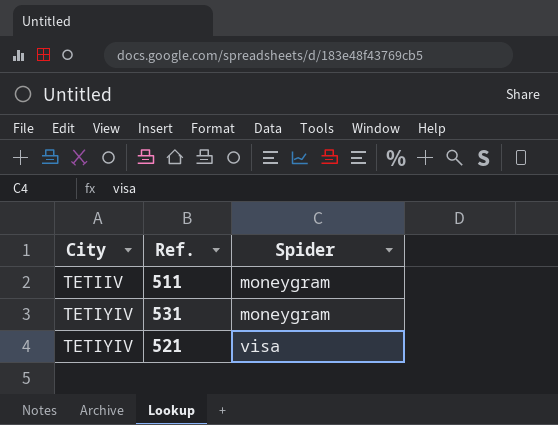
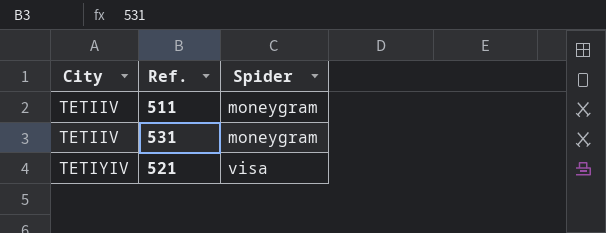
531 | City: TETIYIV -> TETIIV

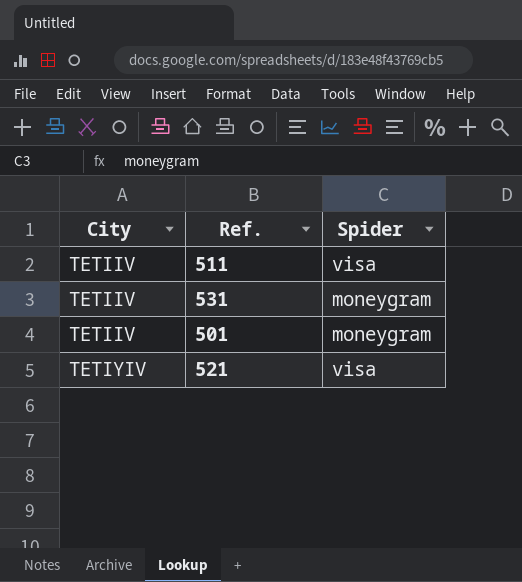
511 | Spider: moneygram -> visa
row 501: none -> TETIIV | moneygram

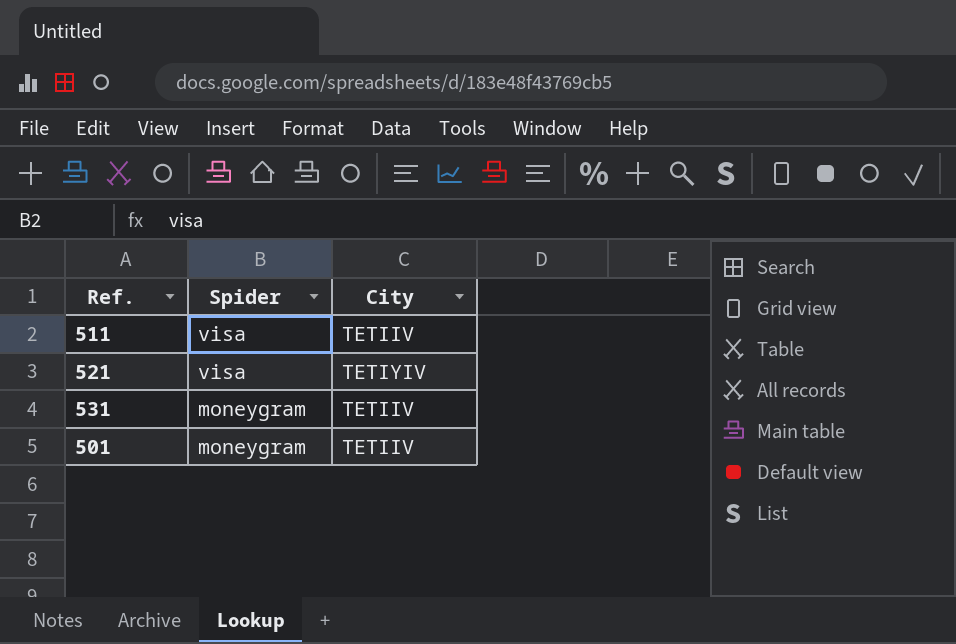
row order: City ascending -> Spider descending
column City | position: 1 -> 3

